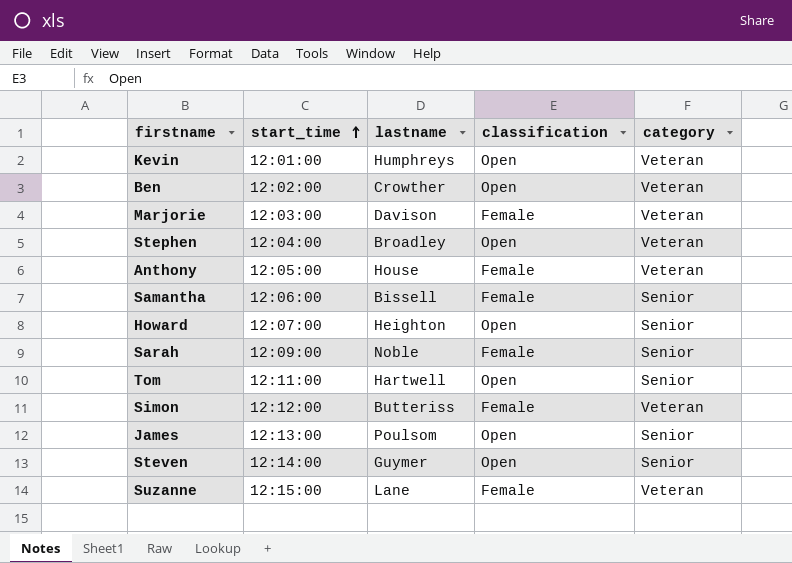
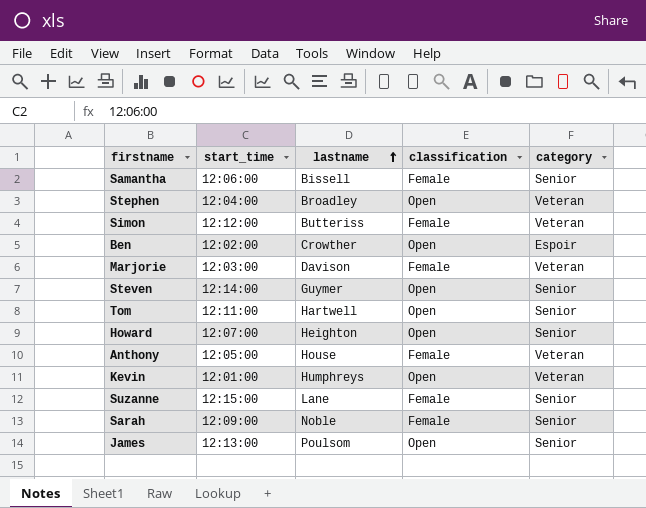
row order: start_time ascending -> lastname ascending
Ben | category: Veteran -> Espoir
Suzanne | category: Veteran -> Senior

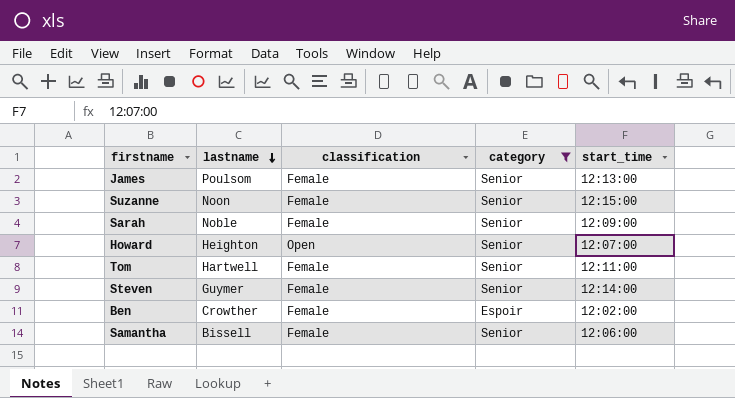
filter: none -> category != Veteran
row order: lastname ascending -> lastname descending
column start_time | position: 2 -> 5
James | classification: Open -> Female
Suzanne | lastname: Lane -> Noon
Tom | classification: Open -> Female
Steven | classification: Open -> Female
Ben | classification: Open -> Female

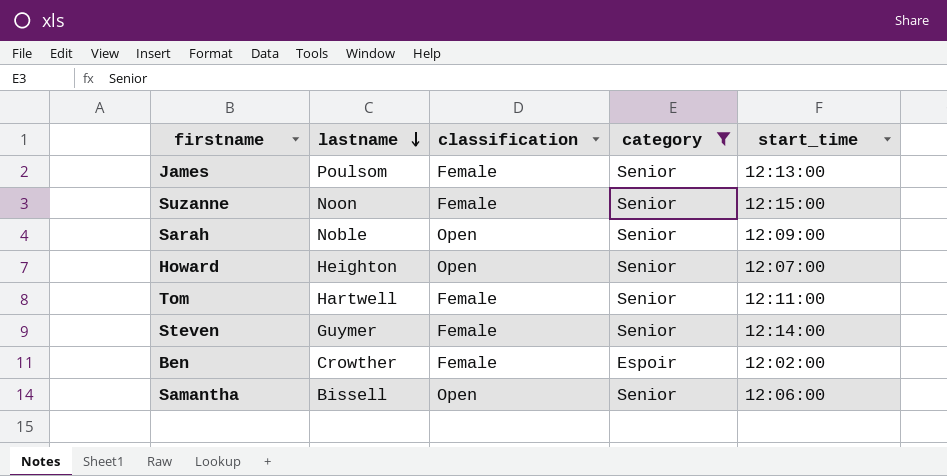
Sarah | classification: Female -> Open
Samantha | classification: Female -> Open

